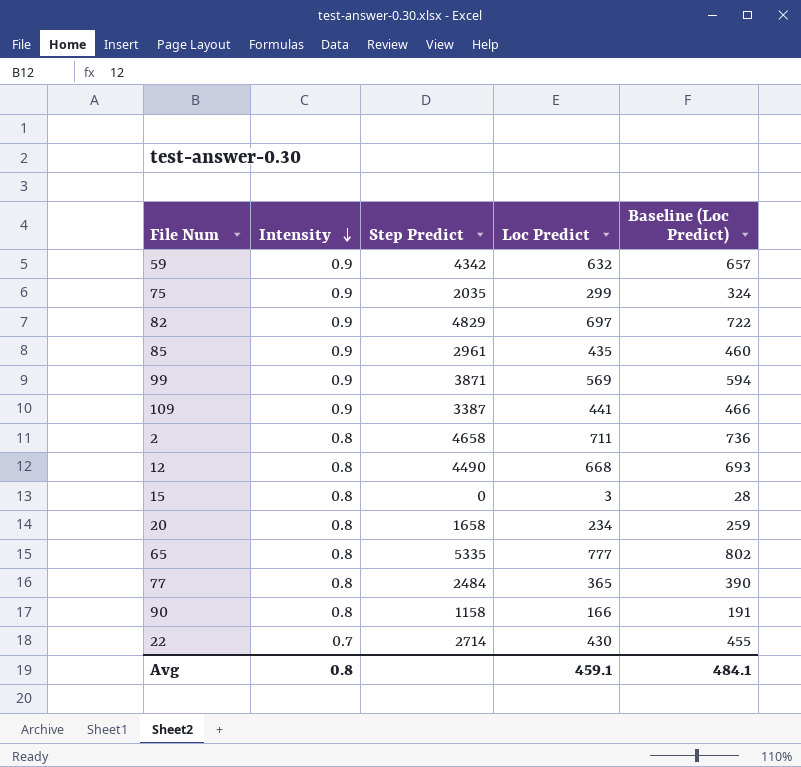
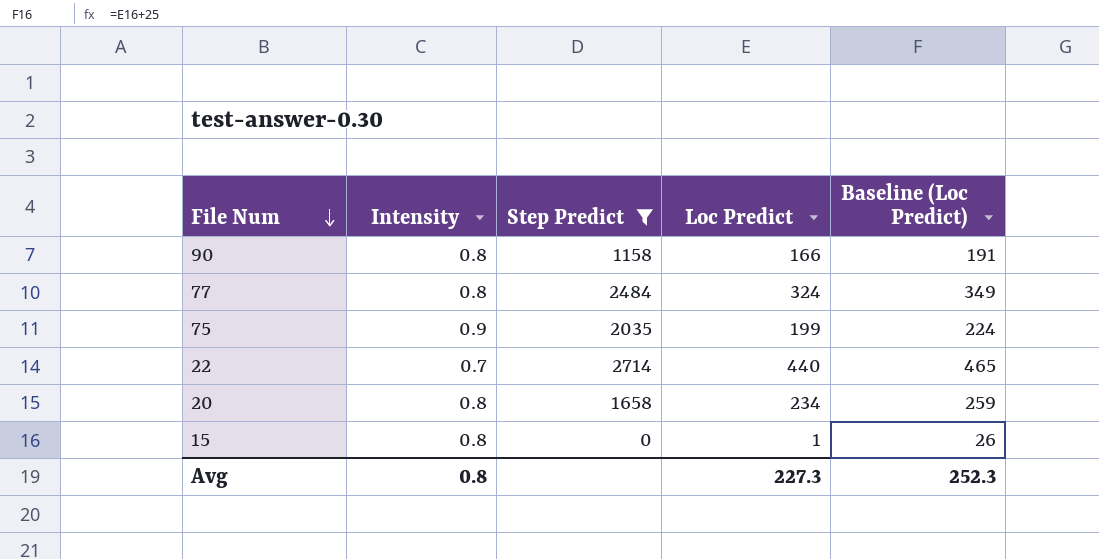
filter: none -> Step Predict <= 2714
row order: Intensity descending -> File Num descending
77 | Loc Predict: 365 -> 324
77 | Baseline (Loc Predict): 390 -> 349
75 | Loc Predict: 299 -> 199
75 | Baseline (Loc Predict): 324 -> 224
22 | Loc Predict: 430 -> 440
22 | Baseline (Loc Predict): 455 -> 465
15 | Loc Predict: 3 -> 1
15 | Baseline (Loc Predict): 28 -> 26
Avg | Loc Predict: 459.1 -> 227.3
Avg | Baseline (Loc Predict): 484.1 -> 252.3

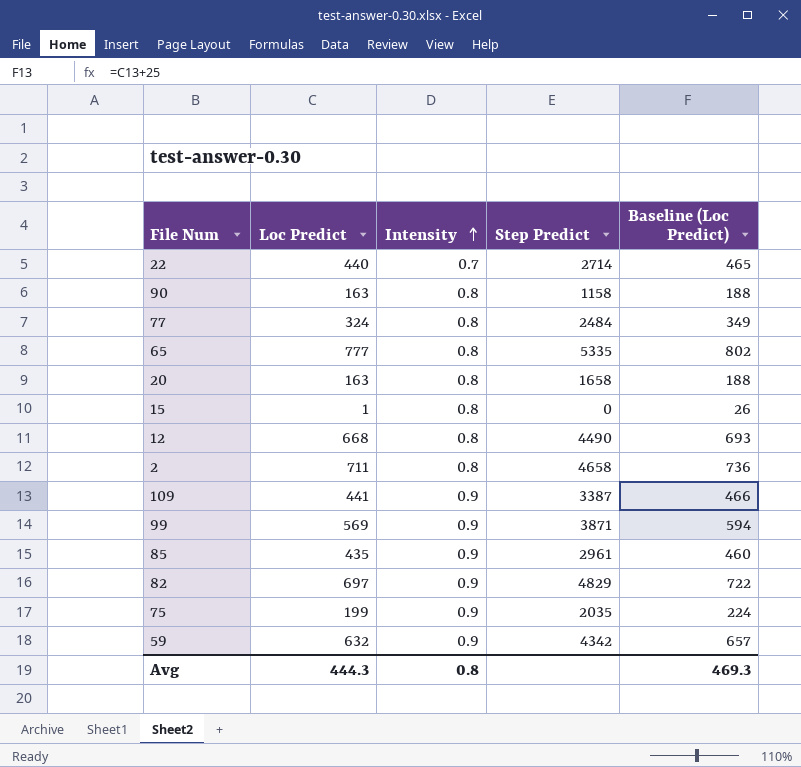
filter: Step Predict <= 2714 -> none
row order: File Num descending -> Intensity ascending
column Loc Predict | position: 4 -> 2
90 | Loc Predict: 166 -> 163
90 | Baseline (Loc Predict): 191 -> 188
20 | Loc Predict: 234 -> 163
20 | Baseline (Loc Predict): 259 -> 188
Avg | Loc Predict: 227.3 -> 444.3
Avg | Baseline (Loc Predict): 252.3 -> 469.3

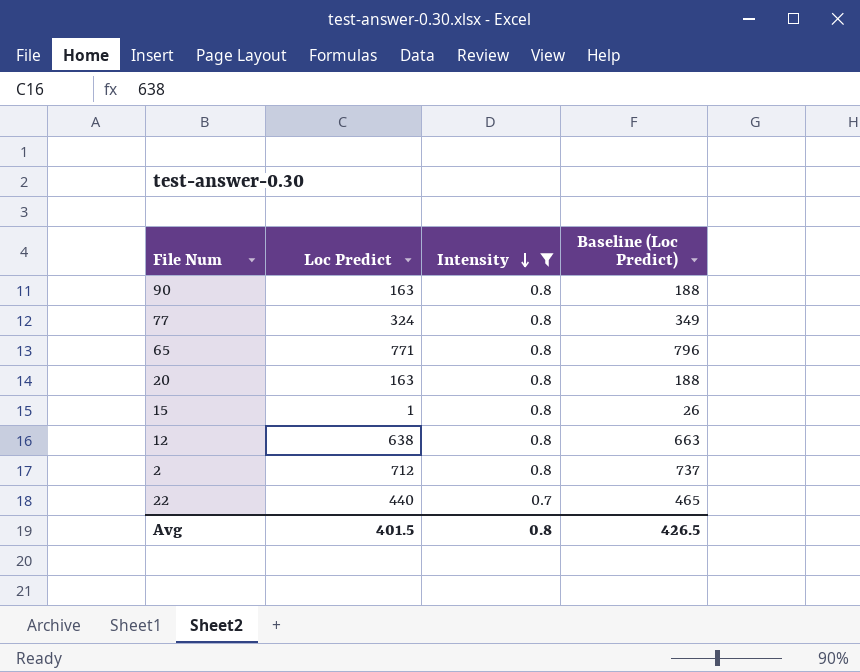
filter: none -> Intensity != 0.9
row order: Intensity ascending -> Intensity descending
column Step Predict | position: 4 -> none
65 | Loc Predict: 777 -> 771
65 | Baseline (Loc Predict): 802 -> 796
12 | Loc Predict: 668 -> 638
12 | Baseline (Loc Predict): 693 -> 663
2 | Loc Predict: 711 -> 712
2 | Baseline (Loc Predict): 736 -> 737
Avg | Loc Predict: 444.3 -> 401.5
Avg | Baseline (Loc Predict): 469.3 -> 426.5

